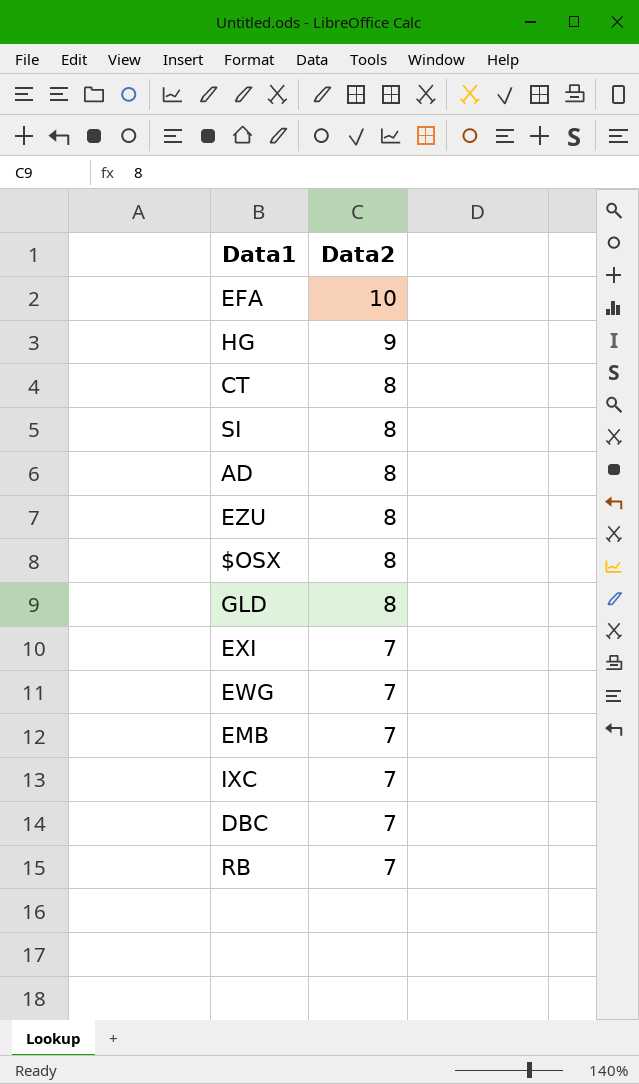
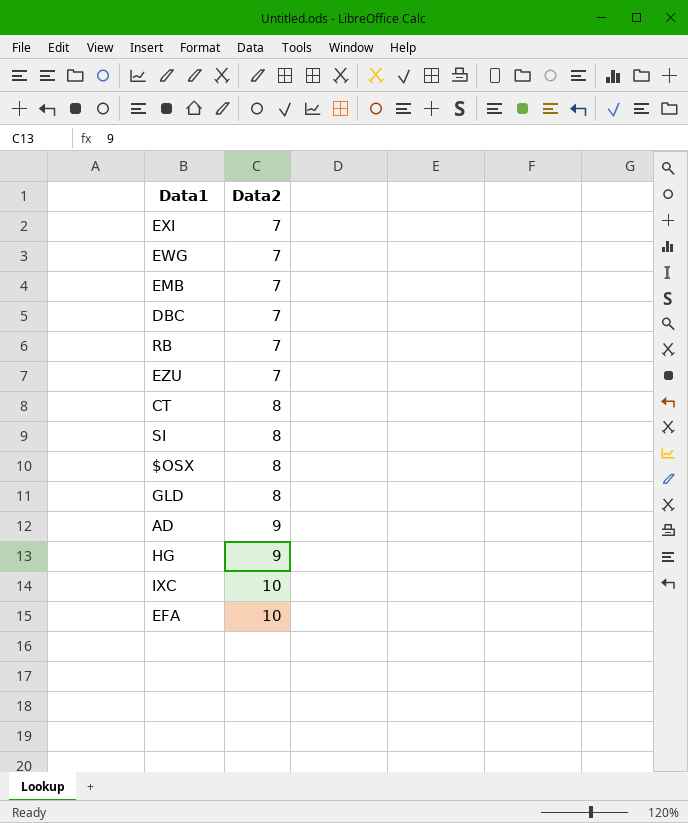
row order: Data2 descending -> Data2 ascending
EZU | Data2: 8 -> 7
AD | Data2: 8 -> 9
IXC | Data2: 7 -> 10

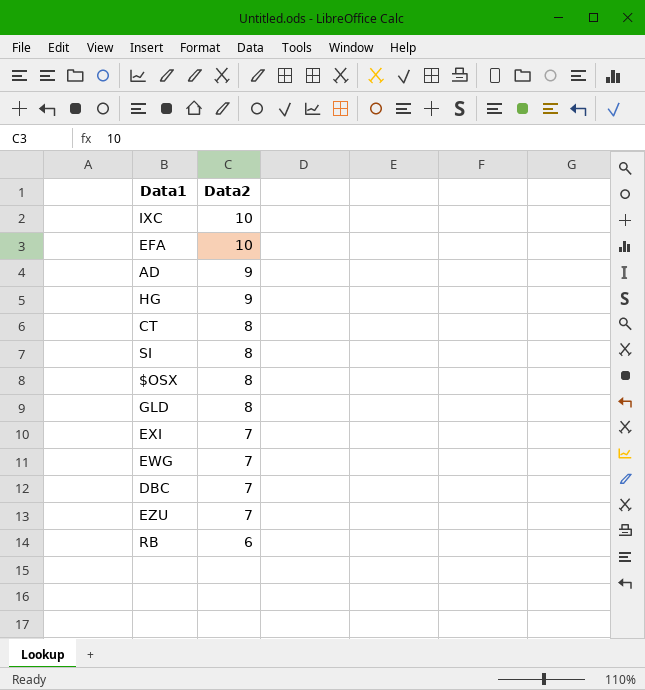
row order: Data2 ascending -> Data2 descending
row EMB: 7 -> none
RB | Data2: 7 -> 6

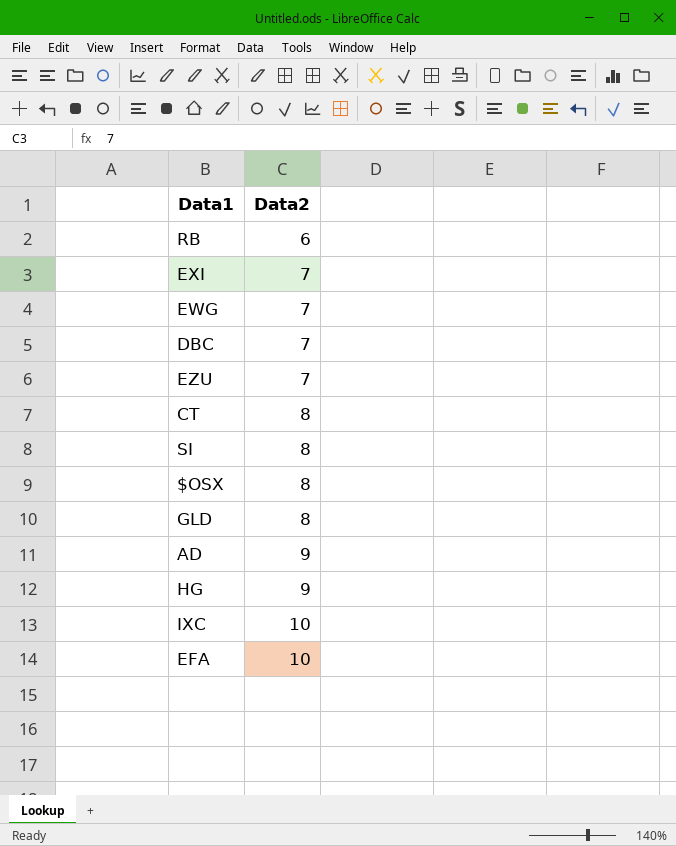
row order: Data2 descending -> Data2 ascending

